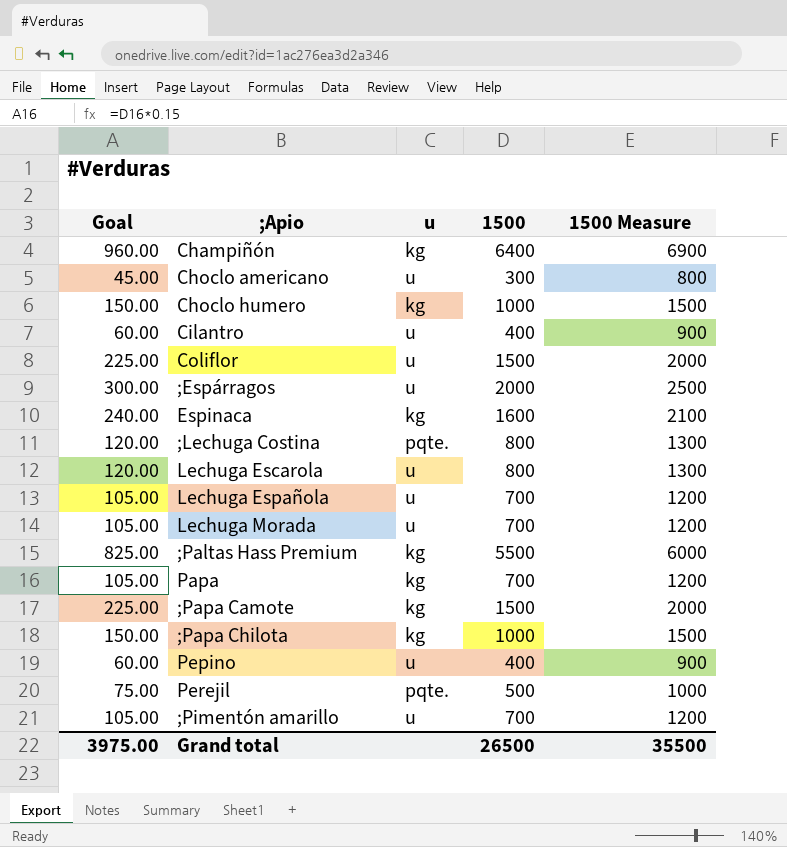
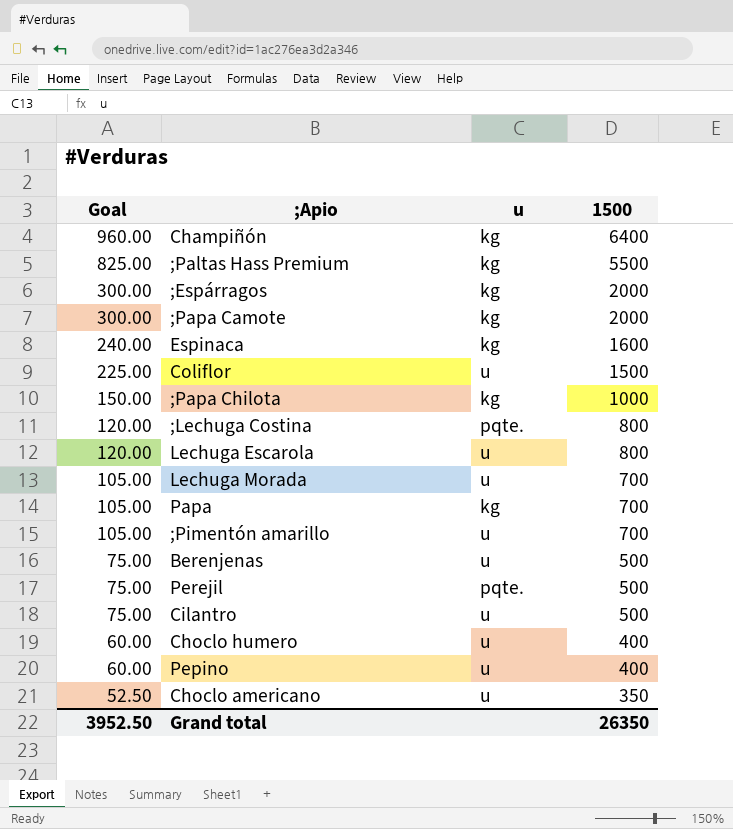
row order: none -> Goal descending
column 1500 Measure | formula: [1500] + 500 -> none
row Lechuga Española: 105.00 | u | 700 | 1200 -> none
;Espárragos | u: u -> kg
;Papa Camote | Goal: 225.00 -> 300.00
;Papa Camote | 1500: 1500 -> 2000
row Berenjenas: none -> 75.00 | u | 500
Cilantro | Goal: 60.00 -> 75.00
Cilantro | 1500: 400 -> 500
Choclo humero | Goal: 150.00 -> 60.00
Choclo humero | u: kg -> u
Choclo humero | 1500: 1000 -> 400
Choclo americano | Goal: 45.00 -> 52.50
Choclo americano | 1500: 300 -> 350
Grand total | Goal: 3975.00 -> 3952.50
Grand total | 1500: 26500 -> 26350

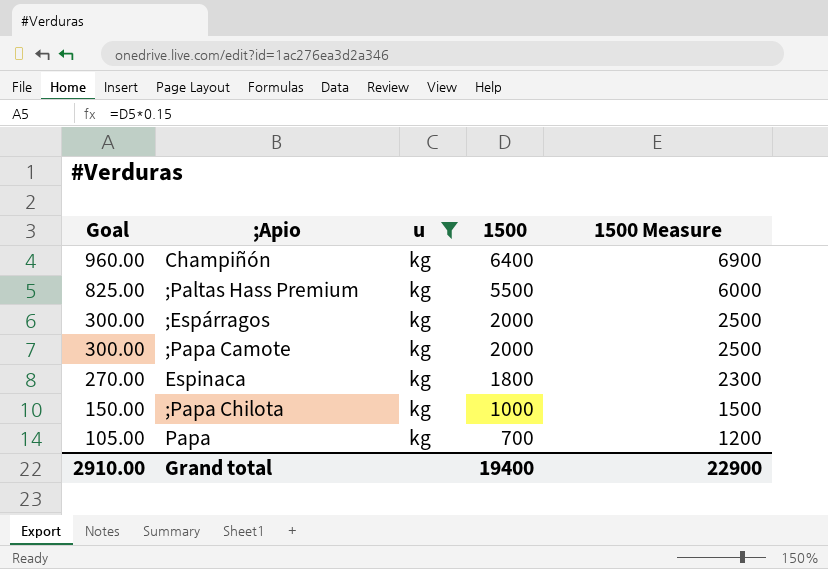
filter: none -> u = kg
column 1500 Measure | formula: none -> [1500] + 500
Espinaca | Goal: 240.00 -> 270.00
Espinaca | 1500: 1600 -> 1800
Grand total | Goal: 3952.50 -> 2910.00
Grand total | 1500: 26350 -> 19400

